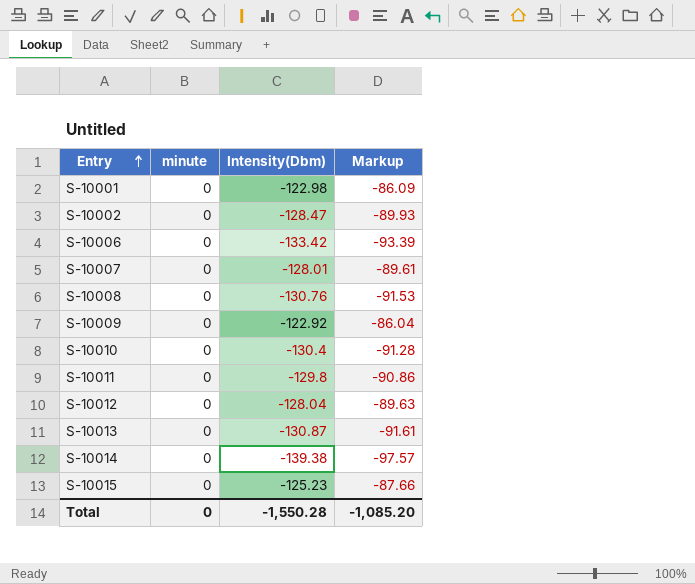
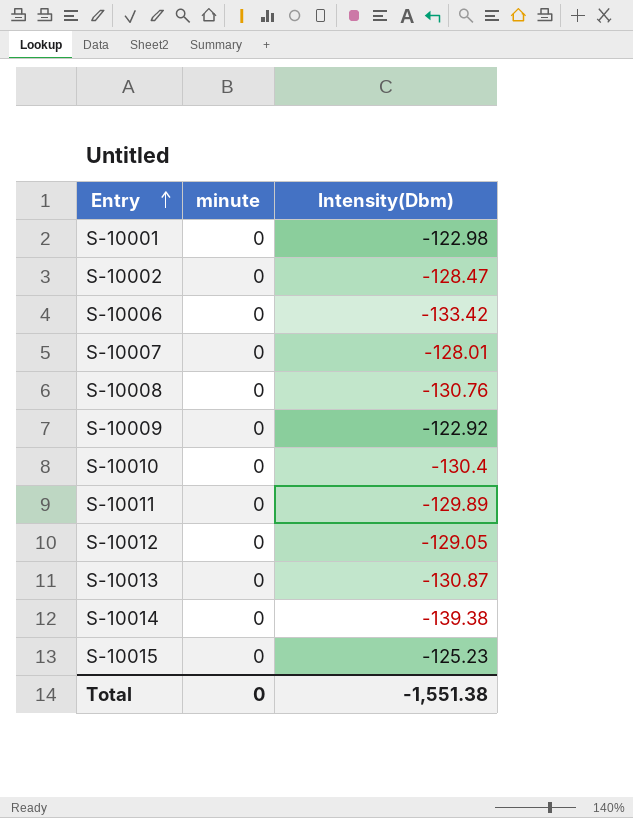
column Markup | formula: [Intensity(Dbm)] * 0.7 -> none
S-10011 | Intensity(Dbm): -129.8 -> -129.89
S-10012 | Intensity(Dbm): -128.04 -> -129.05
Total | Intensity(Dbm): -1,550.28 -> -1,551.38

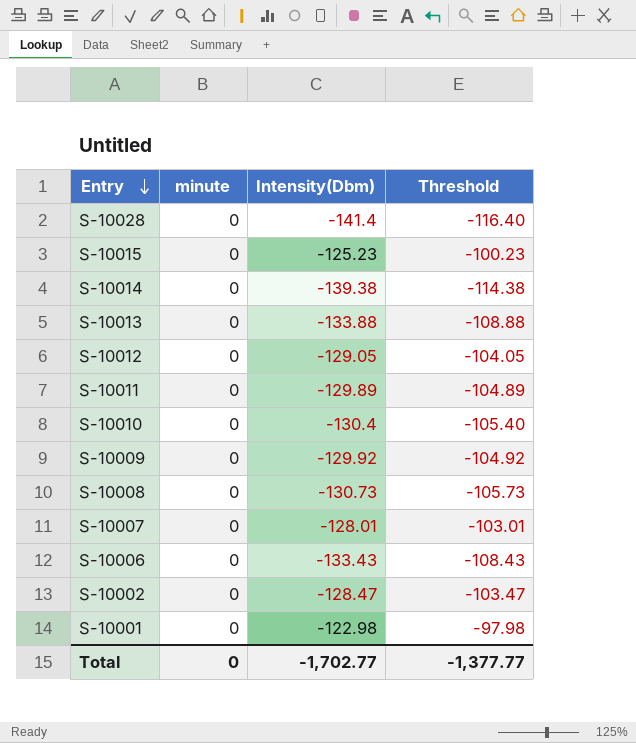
row order: Entry ascending -> Entry descending
column Threshold | formula: none -> [Intensity(Dbm)] + 25
row S-10028: none -> 0 | -141.4 | -116.40
S-10013 | Intensity(Dbm): -130.87 -> -133.88
S-10009 | Intensity(Dbm): -122.92 -> -129.92
S-10008 | Intensity(Dbm): -130.76 -> -130.73
S-10006 | Intensity(Dbm): -133.42 -> -133.43
Total | Intensity(Dbm): -1,551.38 -> -1,702.77

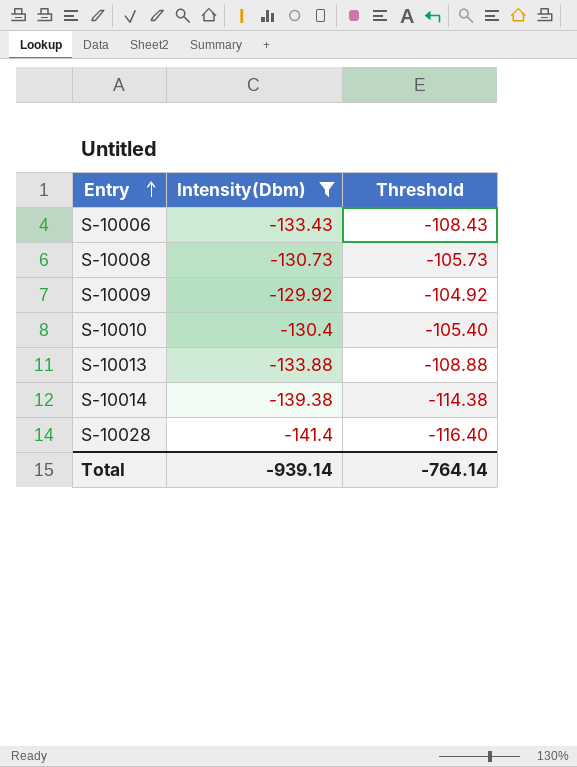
filter: none -> Intensity(Dbm) <= -129.92
row order: Entry descending -> Entry ascending
column minute | position: 2 -> none
Total | Intensity(Dbm): -1,702.77 -> -939.14
Total | Threshold: -1,377.77 -> -764.14

